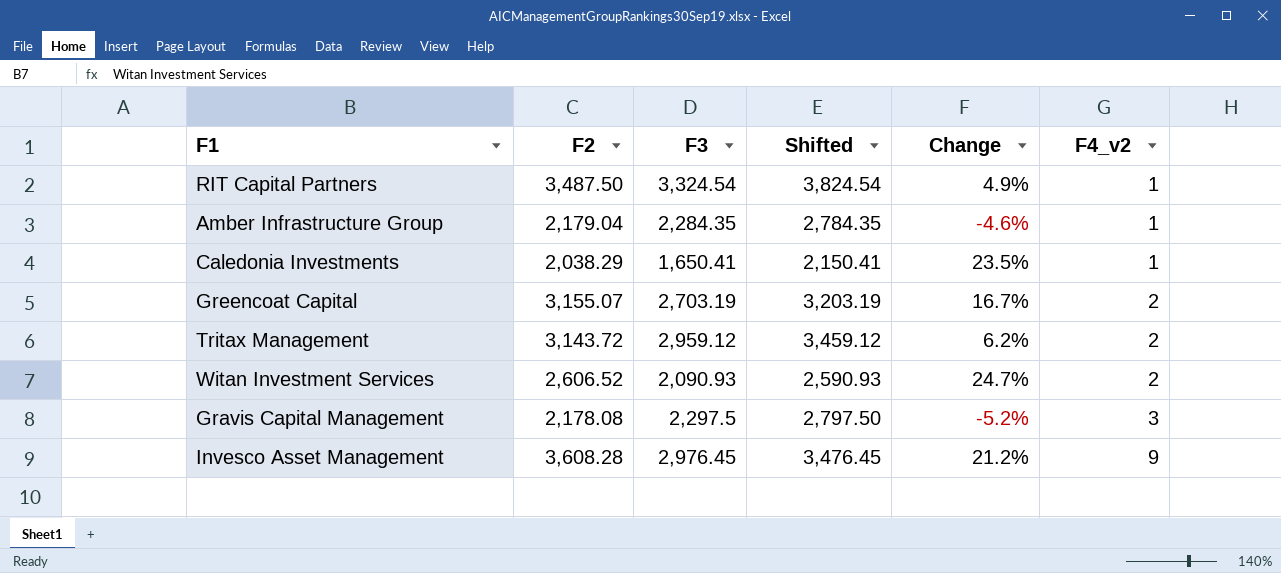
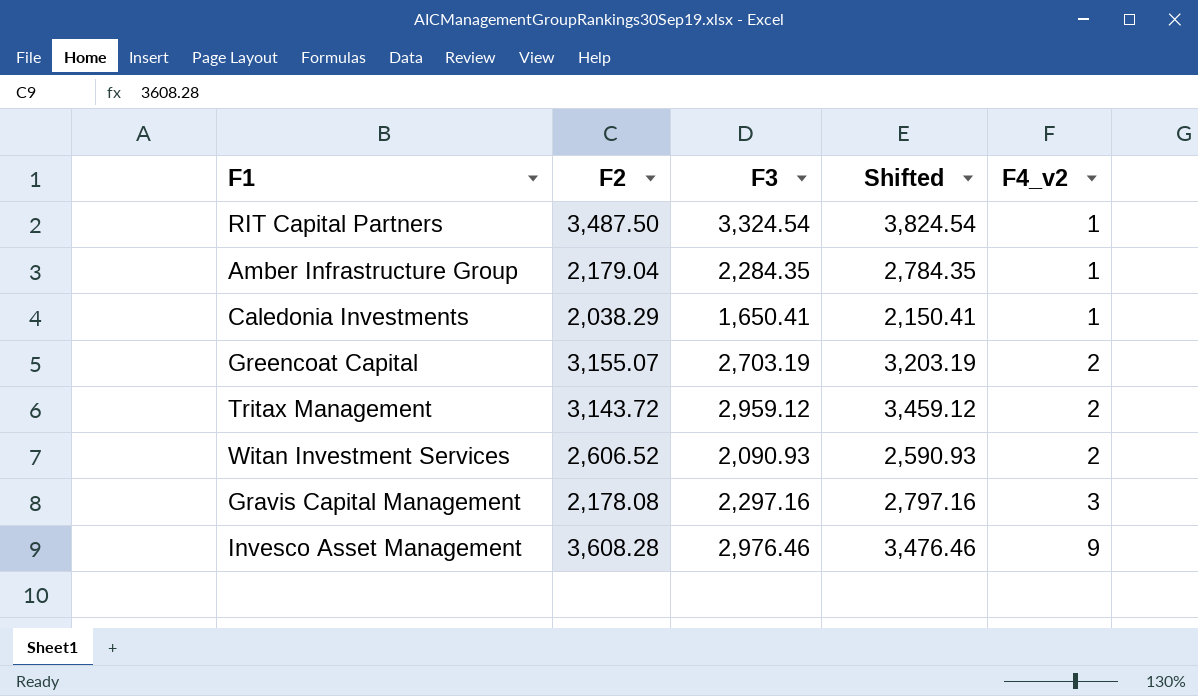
column Change | formula: ([F2] - [F3]) / [F3] -> none
Gravis Capital Management | F3: 2,297.5 -> 2,297.16
Gravis Capital Management | Shifted: 2,797.50 -> 2,797.16
Invesco Asset Management | F3: 2,976.45 -> 2,976.46
Invesco Asset Management | Shifted: 3,476.45 -> 3,476.46

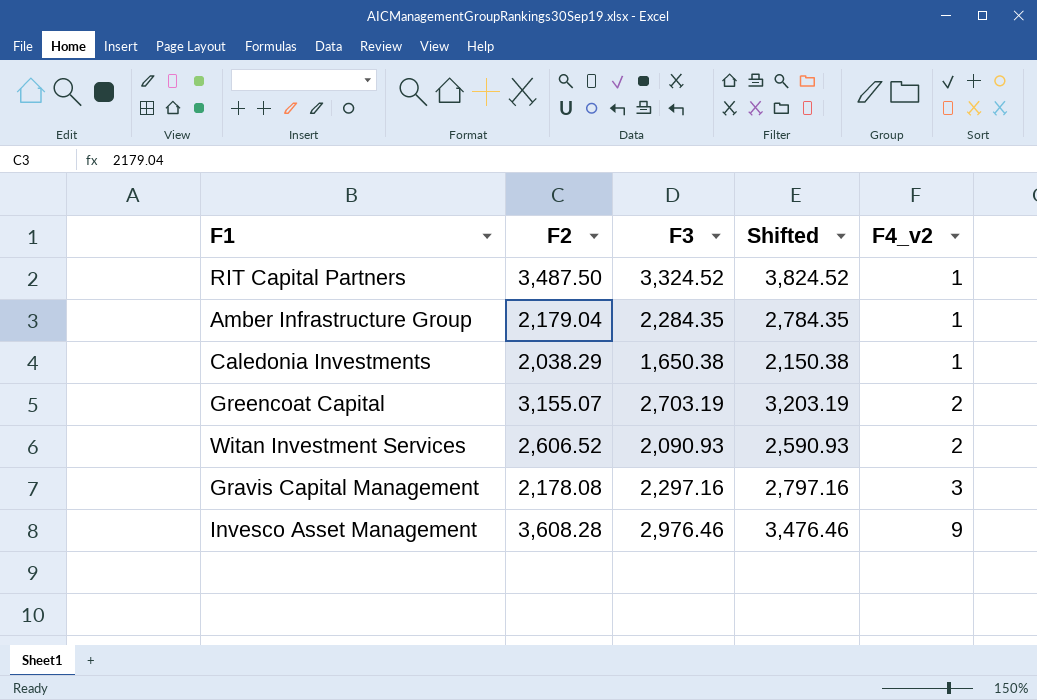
row Tritax Management: 3,143.72 | 2,959.12 | 3,459.12 | 2 -> none
RIT Capital Partners | F3: 3,324.54 -> 3,324.52
RIT Capital Partners | Shifted: 3,824.54 -> 3,824.52
Caledonia Investments | F3: 1,650.41 -> 1,650.38
Caledonia Investments | Shifted: 2,150.41 -> 2,150.38

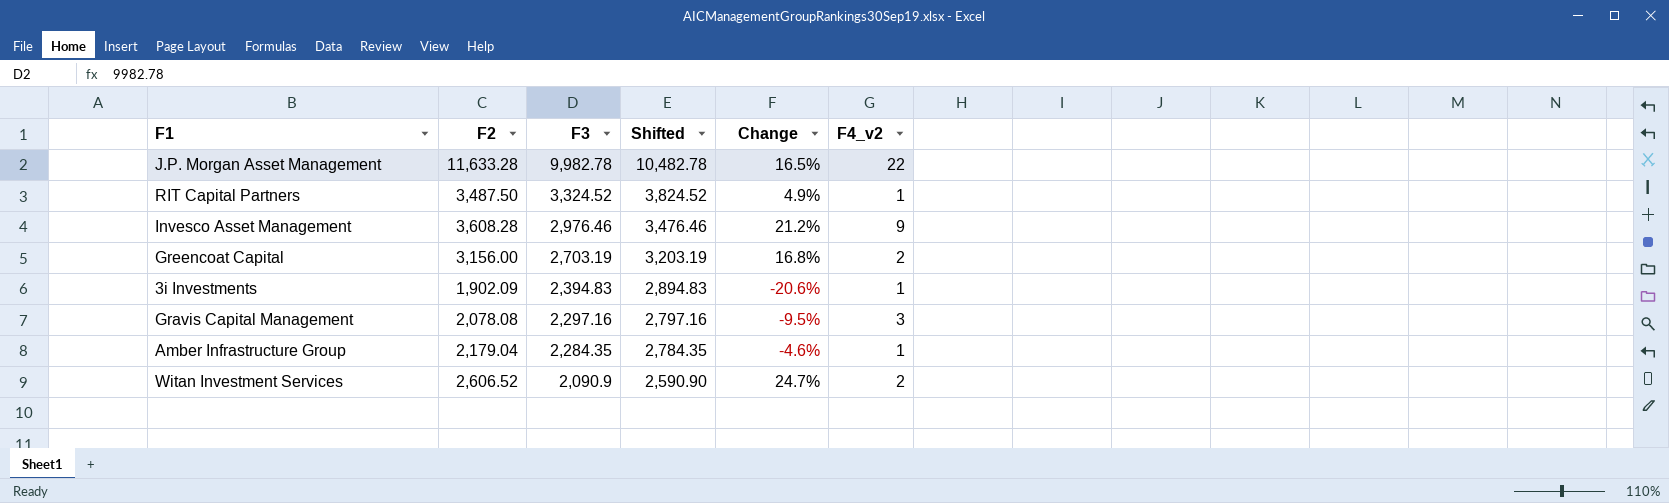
row order: F4_v2 ascending -> F3 descending
column Change | formula: none -> ([F2] - [F3]) / [F3]
row Caledonia Investments: 2,038.29 | 1,650.38 | 2,150.38 | 1 -> none
row J.P. Morgan Asset Management: none -> 11,633.28 | 9,982.78 | 10,482.78 | 16.5% | 22
Greencoat Capital | F2: 3,155.07 -> 3,156.00
row 3i Investments: none -> 1,902.09 | 2,394.83 | 2,894.83 | -20.6% | 1
Gravis Capital Management | F2: 2,178.08 -> 2,078.08
Witan Investment Services | F3: 2,090.93 -> 2,090.9
Witan Investment Services | Shifted: 2,590.93 -> 2,590.90

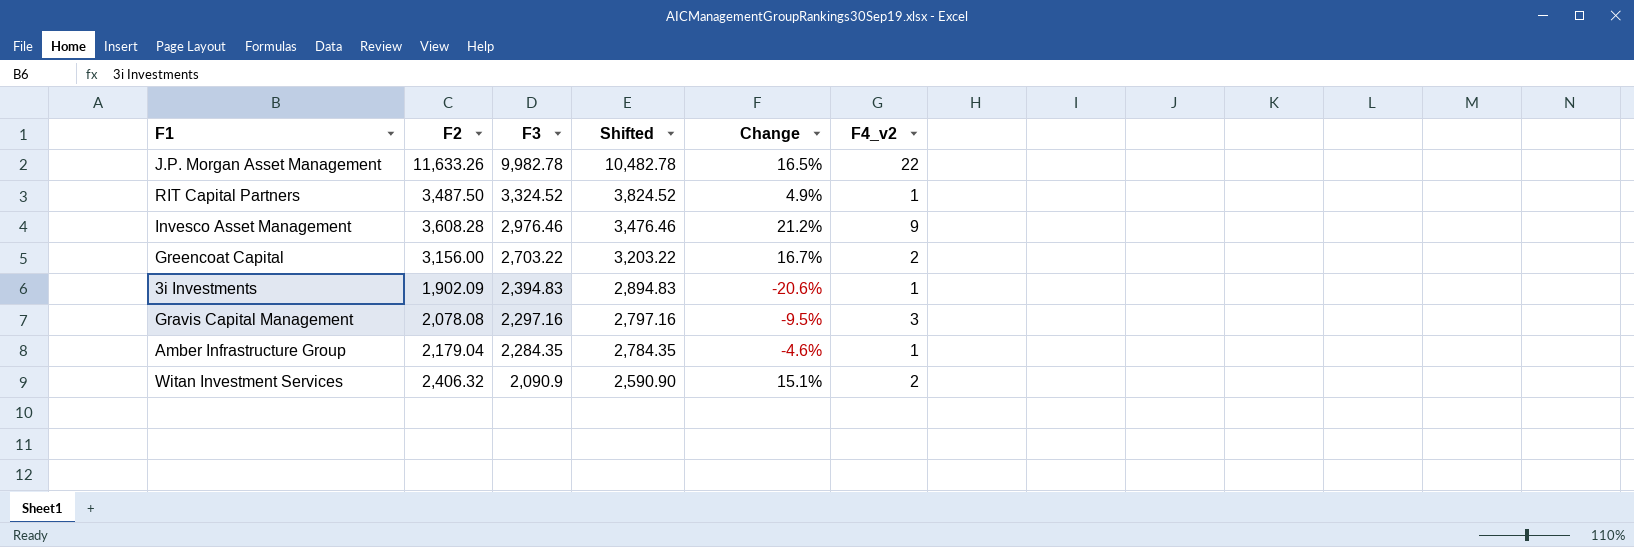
J.P. Morgan Asset Management | F2: 11,633.28 -> 11,633.26
Greencoat Capital | F3: 2,703.19 -> 2,703.22
Greencoat Capital | Shifted: 3,203.19 -> 3,203.22
Greencoat Capital | Change: 16.8% -> 16.7%
Witan Investment Services | F2: 2,606.52 -> 2,406.32
Witan Investment Services | Change: 24.7% -> 15.1%

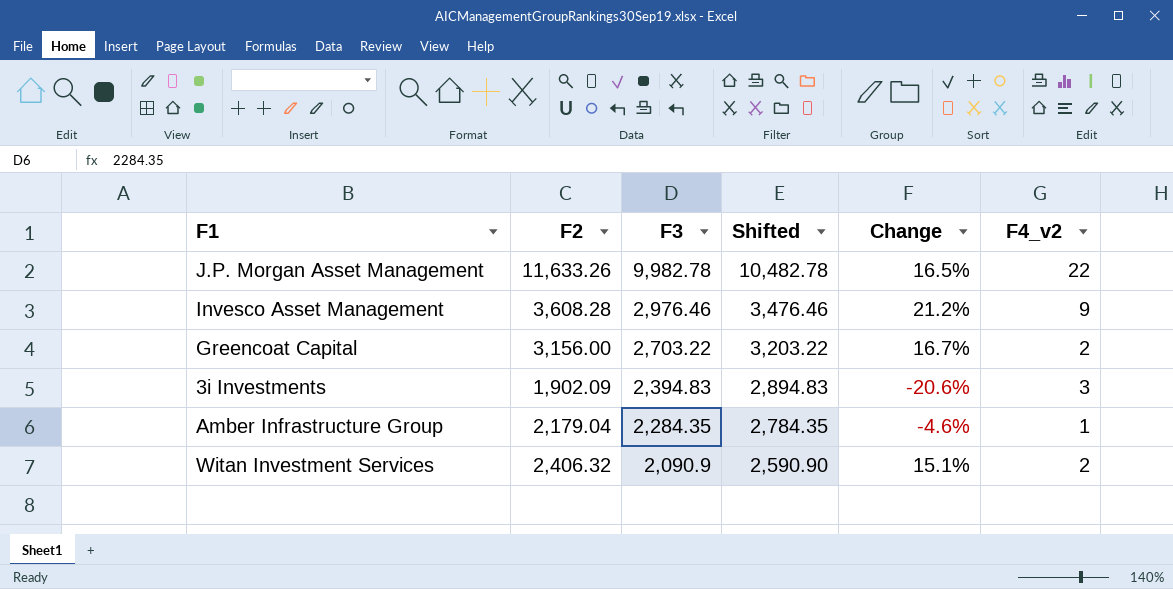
row RIT Capital Partners: 3,487.50 | 3,324.52 | 3,824.52 | 4.9% | 1 -> none
row Gravis Capital Management: 2,078.08 | 2,297.16 | 2,797.16 | -9.5% | 3 -> none
3i Investments | F4_v2: 1 -> 3

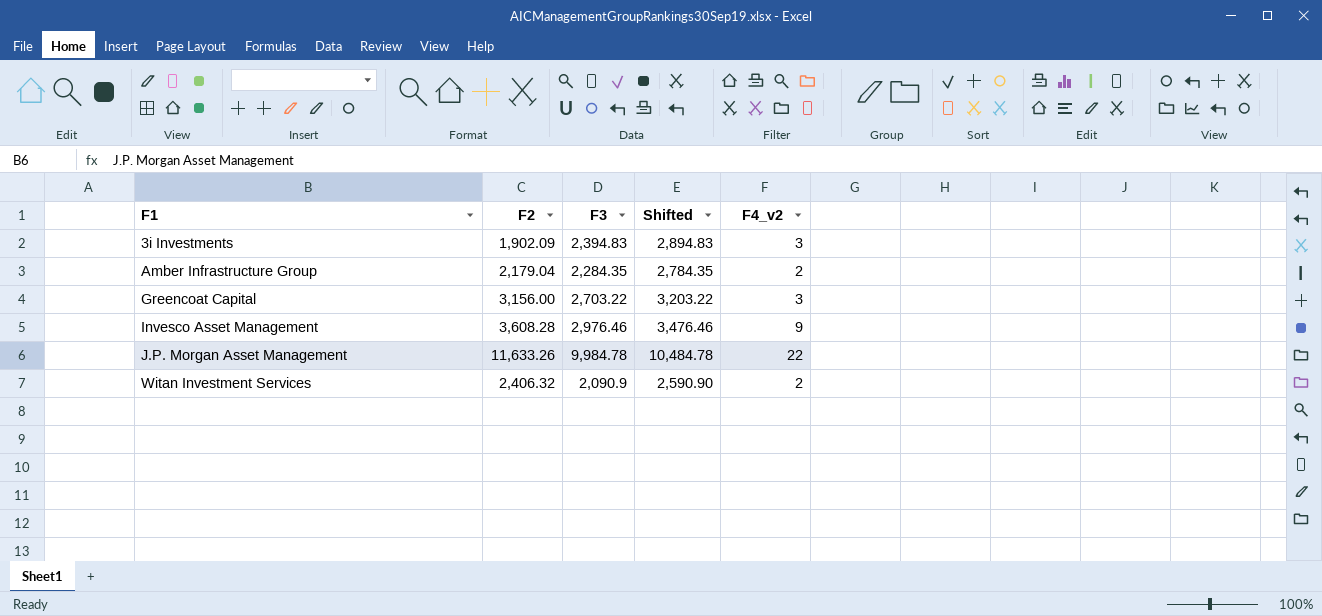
row order: F3 descending -> F1 ascending
column Change | formula: ([F2] - [F3]) / [F3] -> none
Amber Infrastructure Group | F4_v2: 1 -> 2
Greencoat Capital | F4_v2: 2 -> 3
J.P. Morgan Asset Management | F3: 9,982.78 -> 9,984.78
J.P. Morgan Asset Management | Shifted: 10,482.78 -> 10,484.78

